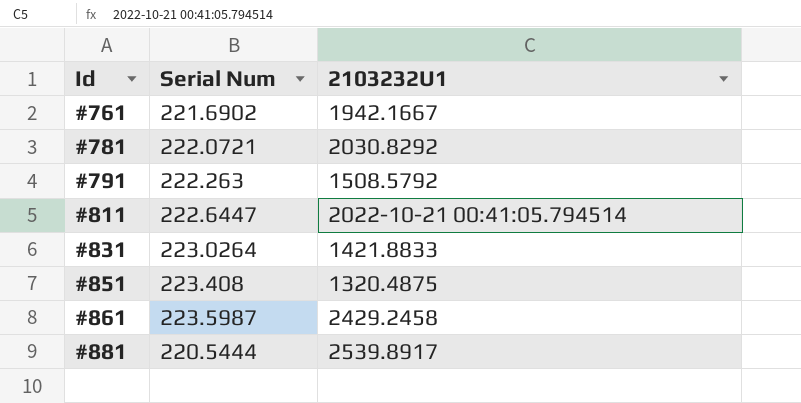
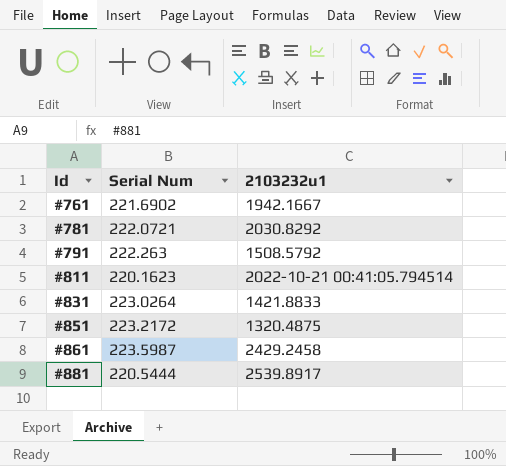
column name: 2103232U1 -> 2103232u1
#811 | Serial Num: 222.6447 -> 220.1623
#851 | Serial Num: 223.408 -> 223.2172

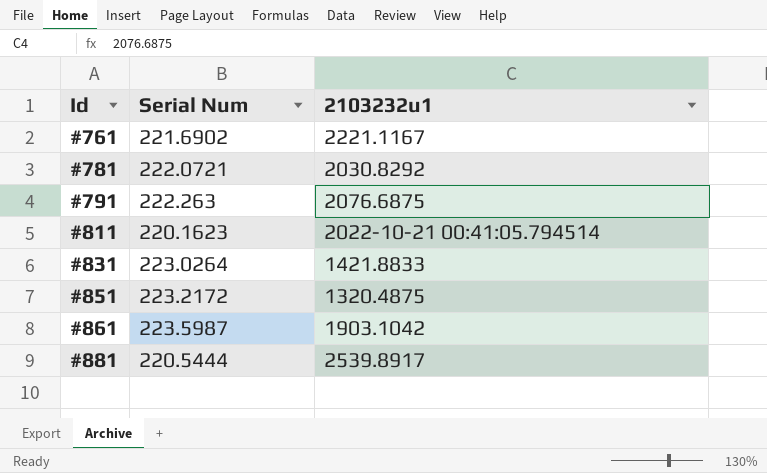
#761 | 2103232u1: 1942.1667 -> 2221.1167
#791 | 2103232u1: 1508.5792 -> 2076.6875
#861 | 2103232u1: 2429.2458 -> 1903.1042

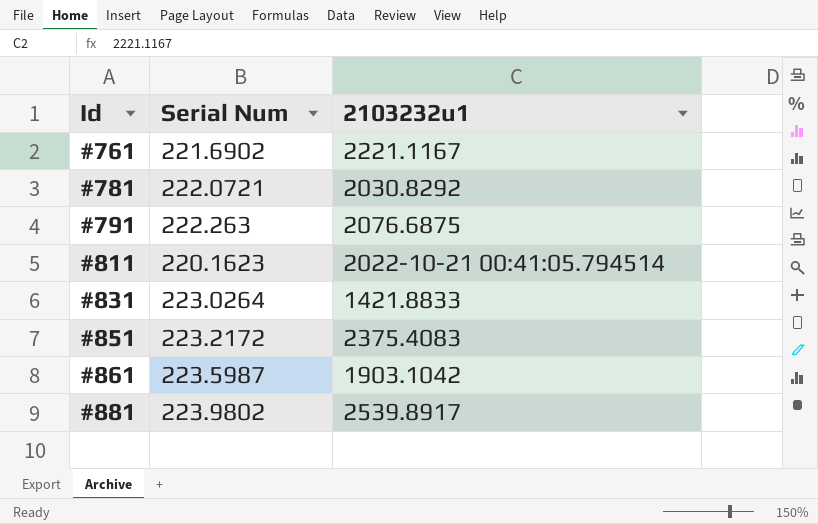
#851 | 2103232u1: 1320.4875 -> 2375.4083
#881 | Serial Num: 220.5444 -> 223.9802

